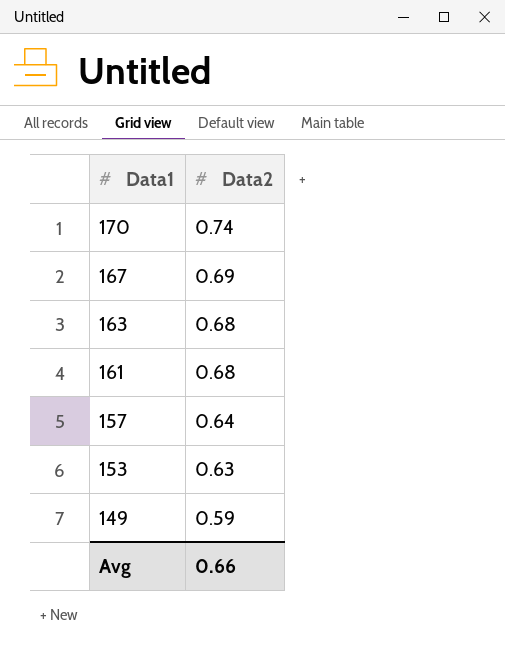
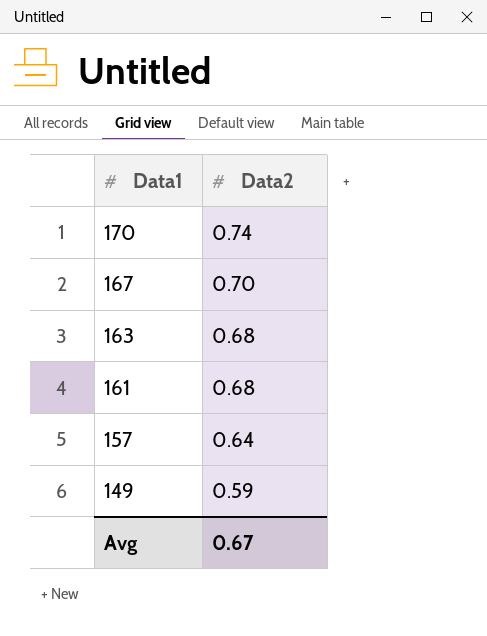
row 153: 0.63 -> none
167 | Data2: 0.69 -> 0.70
Avg | Data2: 0.66 -> 0.67

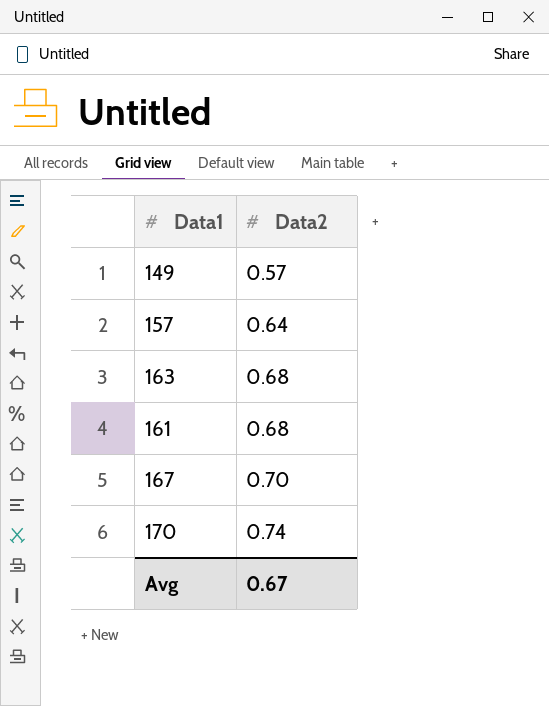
row order: Data1 descending -> Data2 ascending
149 | Data2: 0.59 -> 0.57

